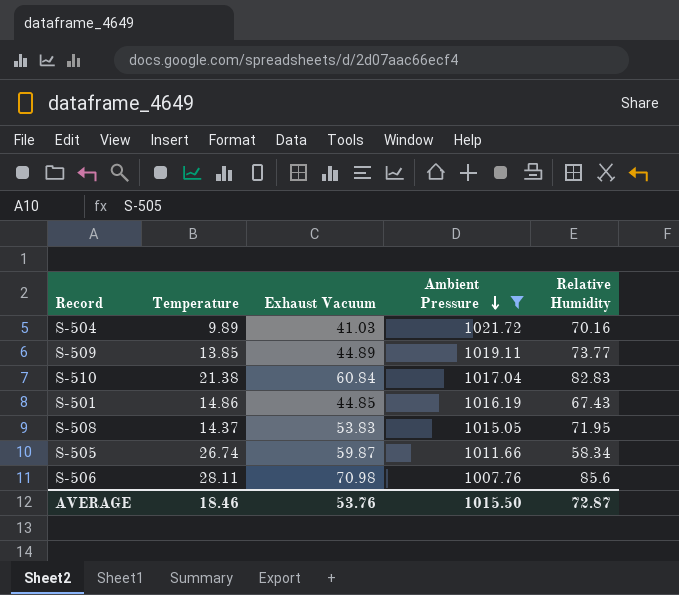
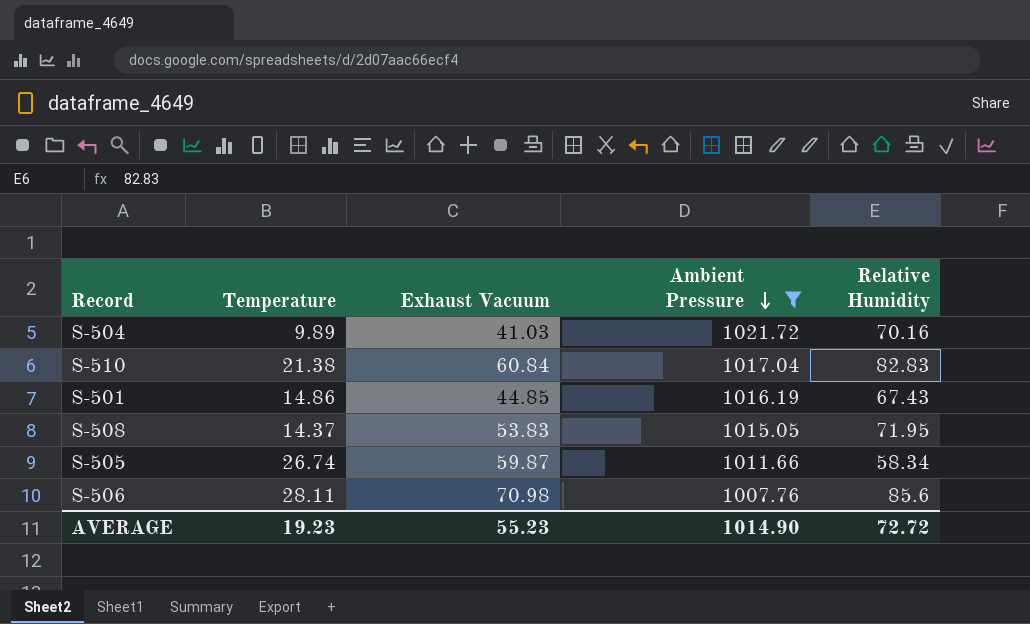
row S-509: 13.85 | 44.89 | 1019.11 | 73.77 -> none
AVERAGE | Temperature: 18.46 -> 19.23
AVERAGE | Exhaust Vacuum: 53.76 -> 55.23
AVERAGE | Ambient Pressure: 1015.50 -> 1014.90
AVERAGE | Relative Humidity: 72.87 -> 72.72

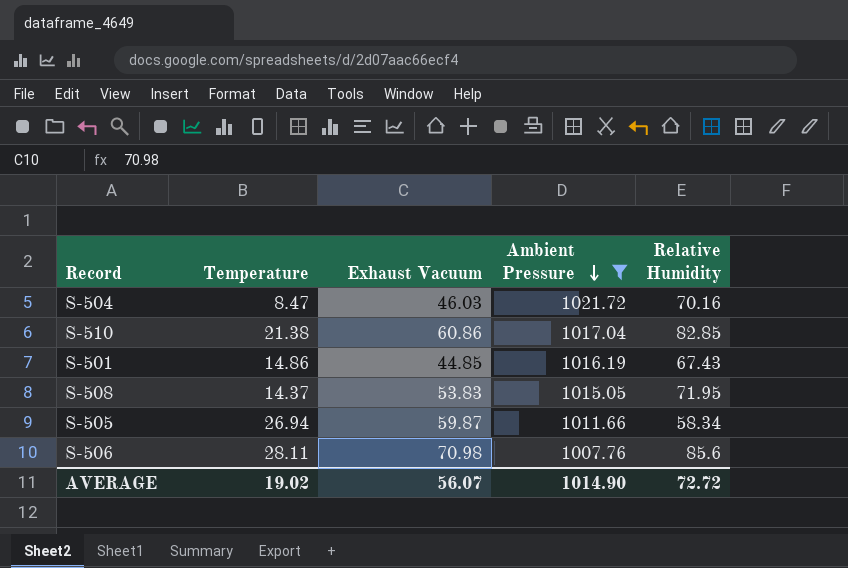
S-504 | Temperature: 9.89 -> 8.47
S-504 | Exhaust Vacuum: 41.03 -> 46.03
S-510 | Exhaust Vacuum: 60.84 -> 60.86
S-510 | Relative Humidity: 82.83 -> 82.85
S-505 | Temperature: 26.74 -> 26.94
AVERAGE | Temperature: 19.23 -> 19.02
AVERAGE | Exhaust Vacuum: 55.23 -> 56.07

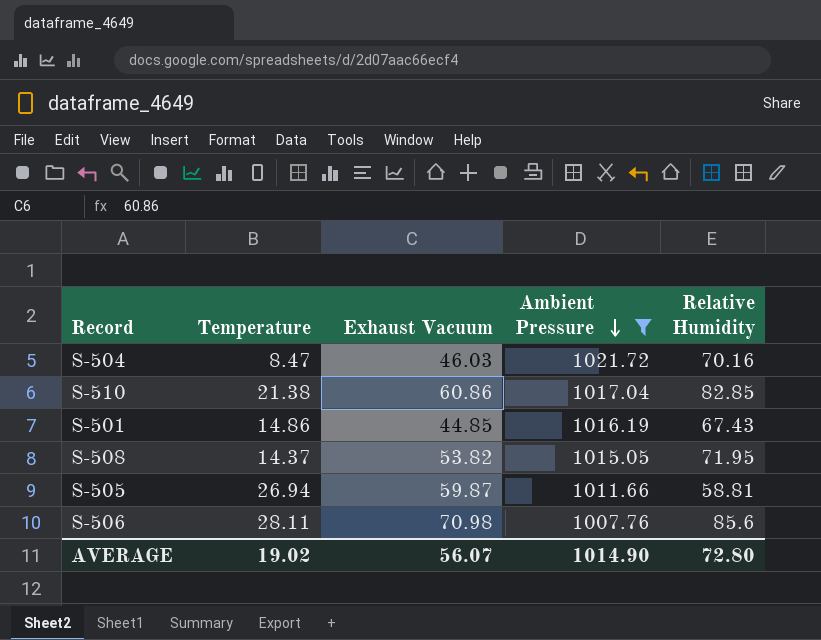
S-508 | Exhaust Vacuum: 53.83 -> 53.82
S-505 | Relative Humidity: 58.34 -> 58.81
AVERAGE | Relative Humidity: 72.72 -> 72.80

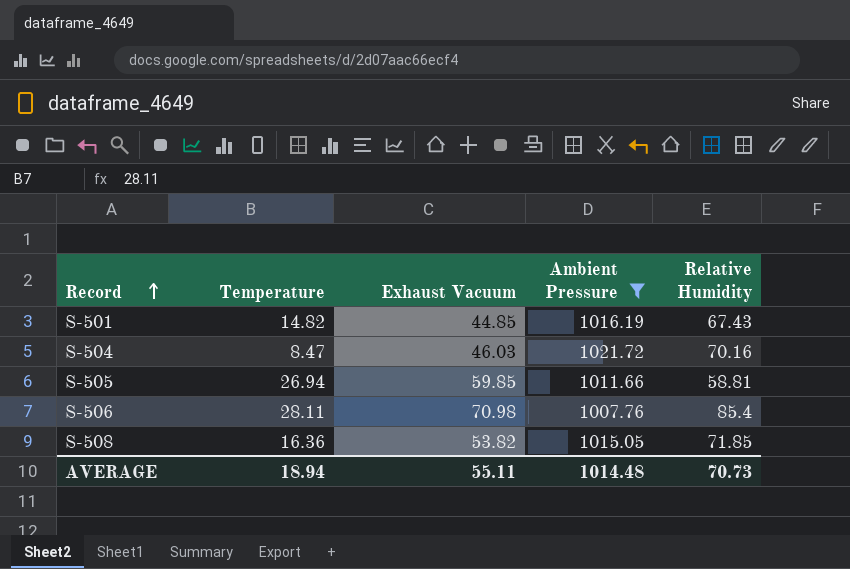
row order: Ambient Pressure descending -> Record ascending
row S-510: 21.38 | 60.86 | 1017.04 | 82.85 -> none
S-501 | Temperature: 14.86 -> 14.82
S-505 | Exhaust Vacuum: 59.87 -> 59.85
S-506 | Relative Humidity: 85.6 -> 85.4
S-508 | Temperature: 14.37 -> 16.36
S-508 | Relative Humidity: 71.95 -> 71.85
AVERAGE | Temperature: 19.02 -> 18.94
AVERAGE | Exhaust Vacuum: 56.07 -> 55.11
AVERAGE | Ambient Pressure: 1014.90 -> 1014.48
AVERAGE | Relative Humidity: 72.80 -> 70.73

